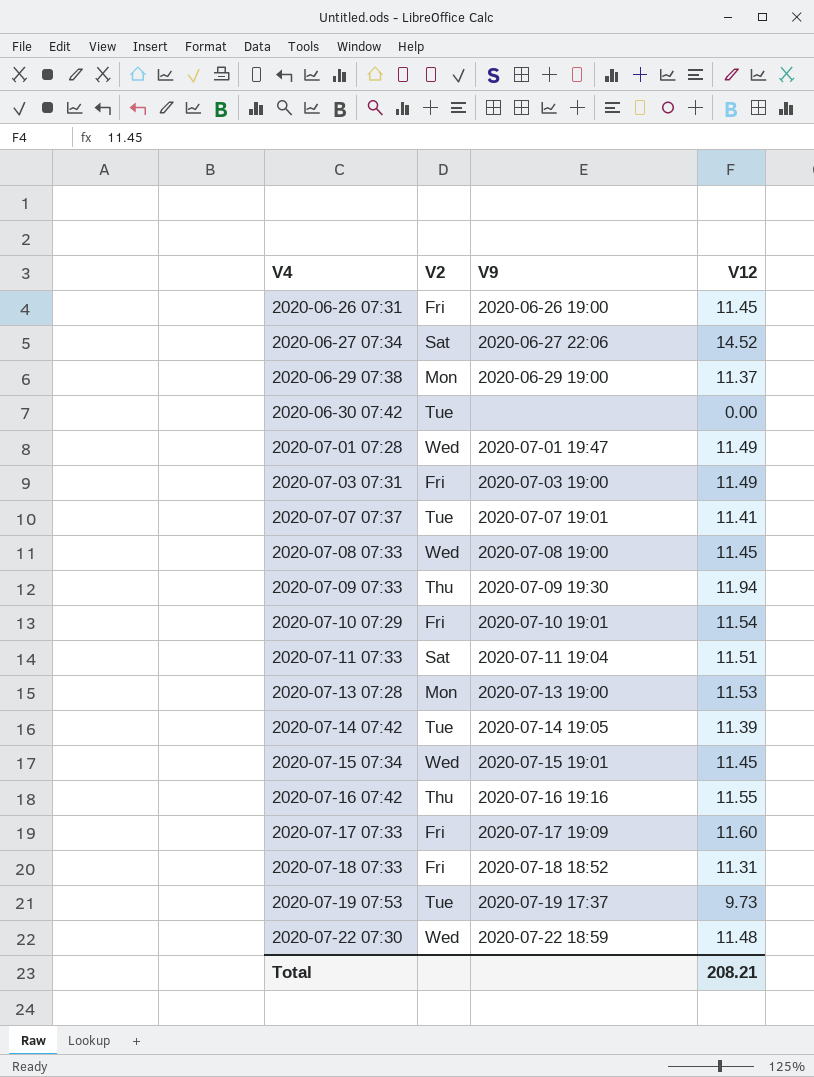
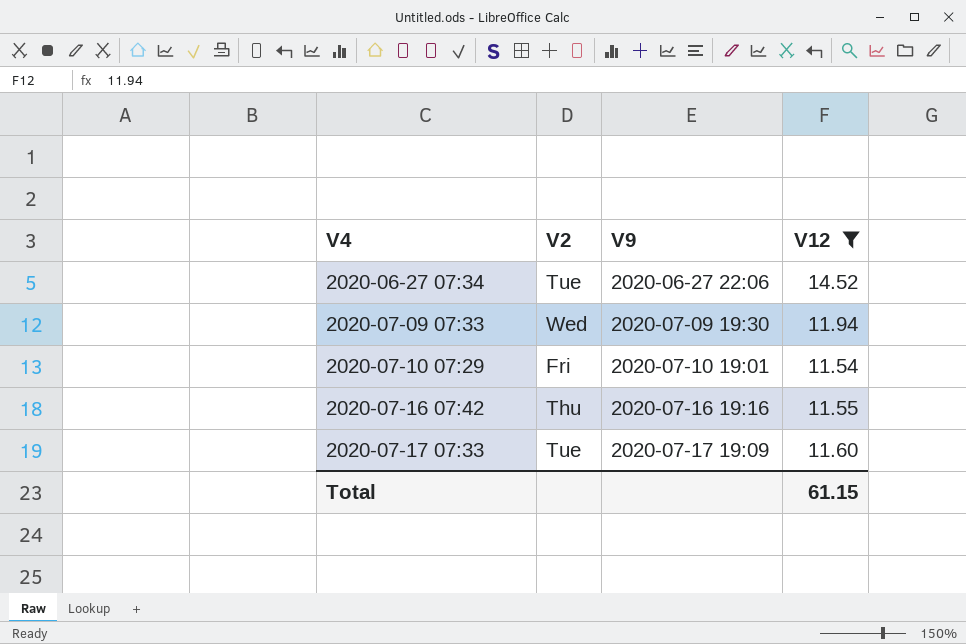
filter: none -> V12 >= 11.54
2020-06-27 07:34 | V2: Sat -> Tue
2020-07-09 07:33 | V2: Thu -> Wed
2020-07-17 07:33 | V2: Fri -> Tue
Total | V12: 208.21 -> 61.15

